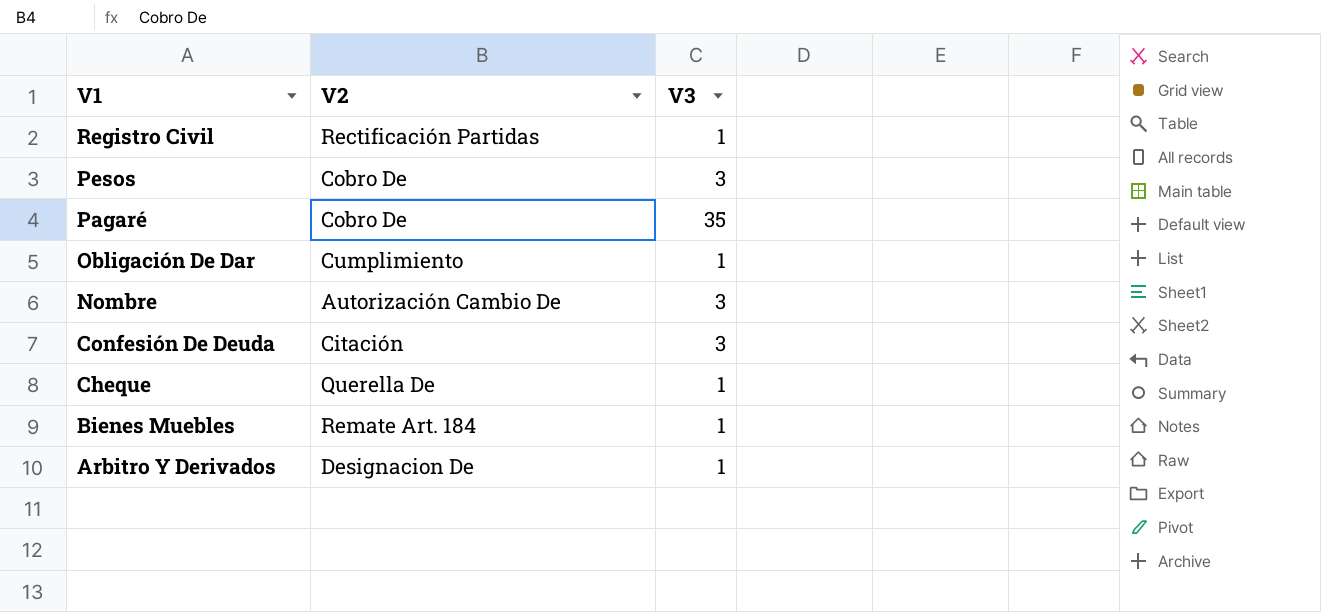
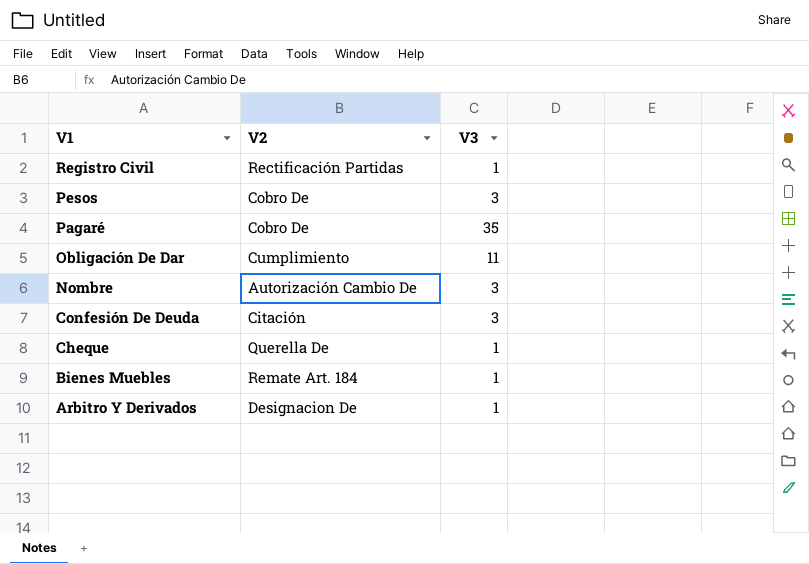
Obligación De Dar | V3: 1 -> 11

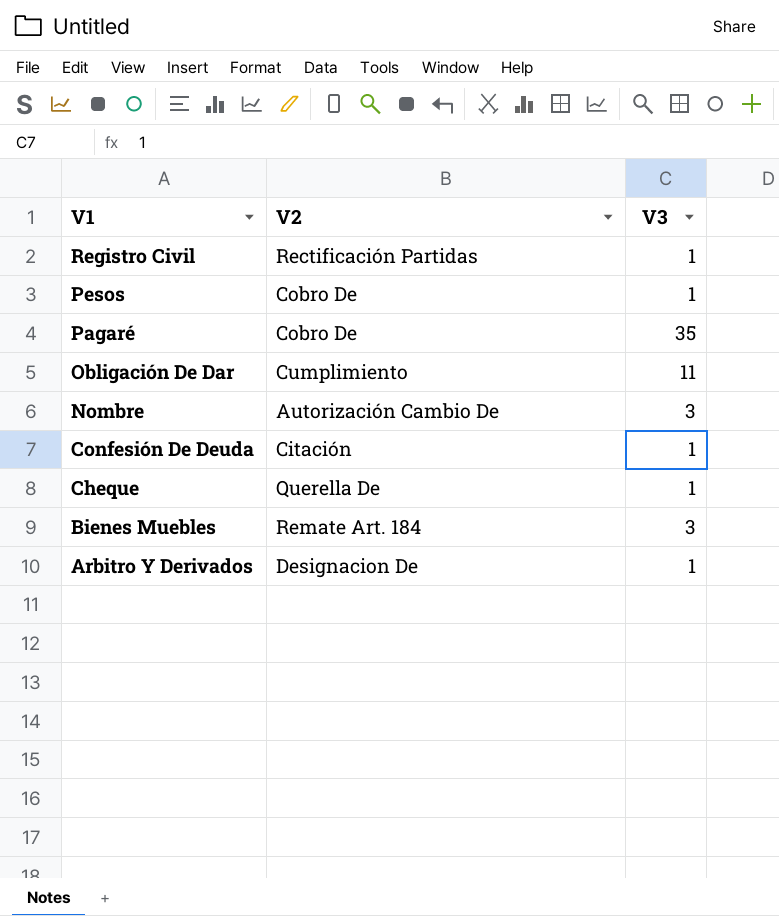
Pesos | V3: 3 -> 1
Confesión De Deuda | V3: 3 -> 1
Bienes Muebles | V3: 1 -> 3

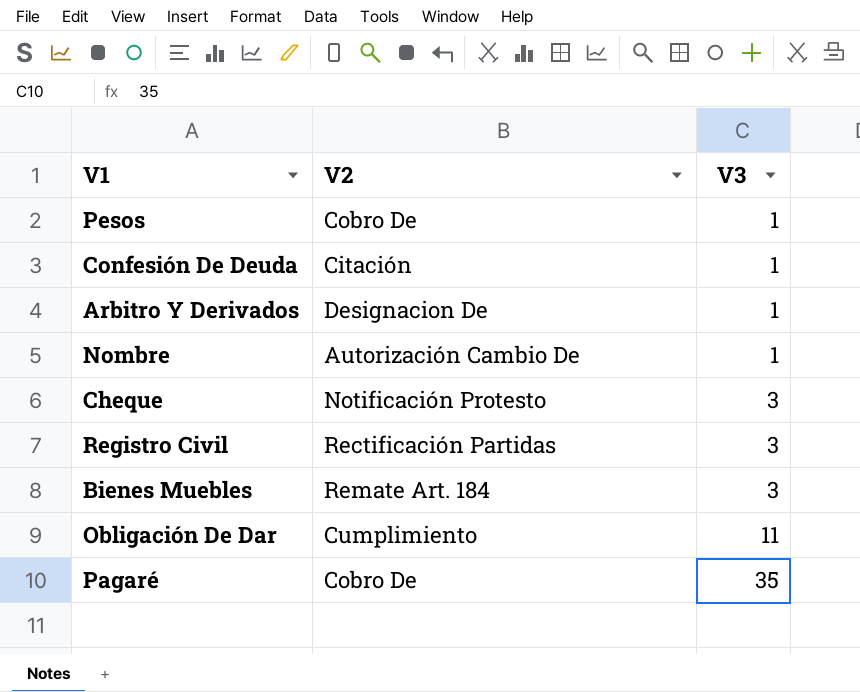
row order: V1 descending -> V3 ascending
Nombre | V3: 3 -> 1
Cheque | V2: Querella De -> Notificación Protesto
Cheque | V3: 1 -> 3
Registro Civil | V3: 1 -> 3

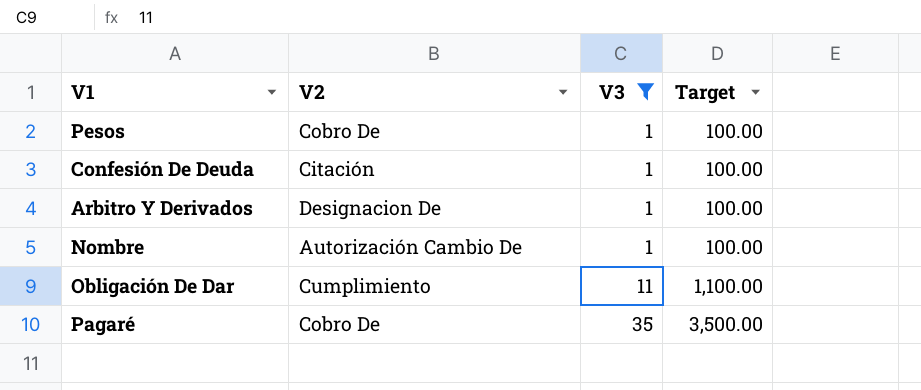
filter: none -> V3 != 3
column Target | formula: none -> [V3] * 100

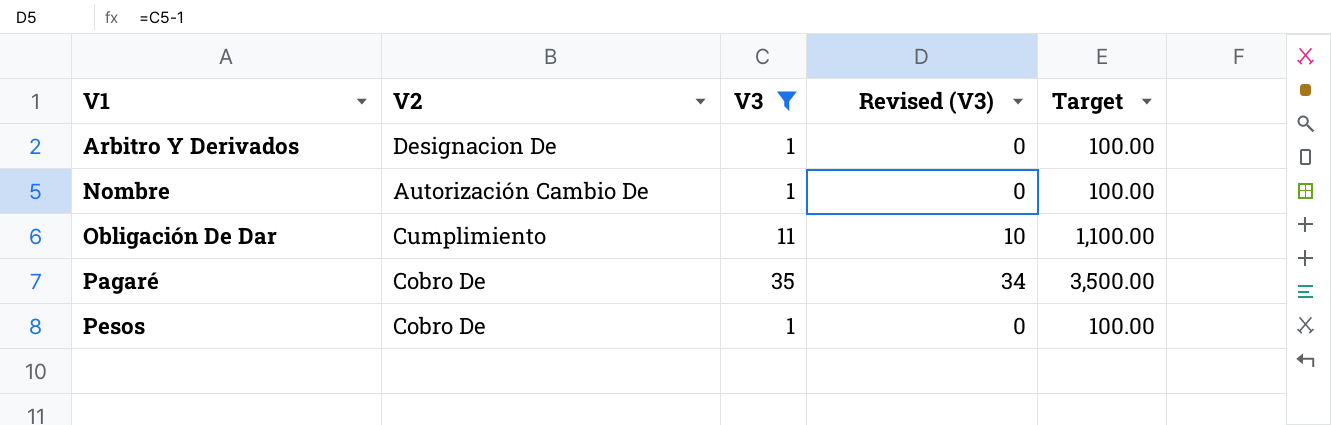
row order: V3 ascending -> V1 ascending
column Revised (V3) | formula: none -> [V3] - 1
row Confesión De Deuda: Citación | 1 | 100.00 -> none

